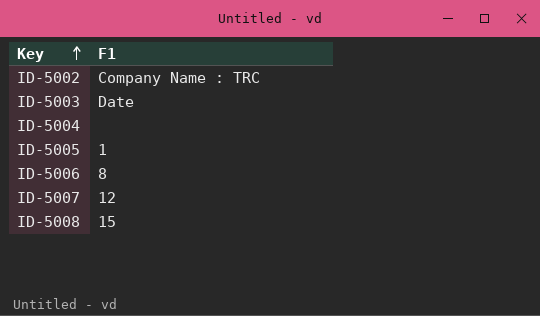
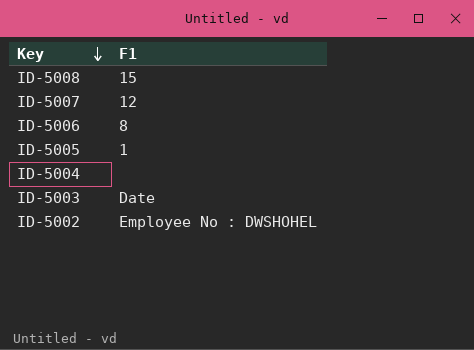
row order: Key ascending -> Key descending
ID-5002 | F1: Company Name : TRC -> Employee No : DWSHOHEL

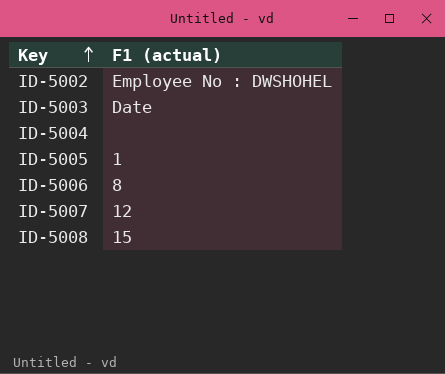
row order: Key descending -> Key ascending
column name: F1 -> F1 (actual)

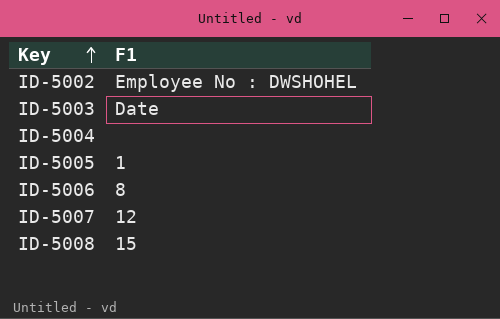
column name: F1 (actual) -> F1

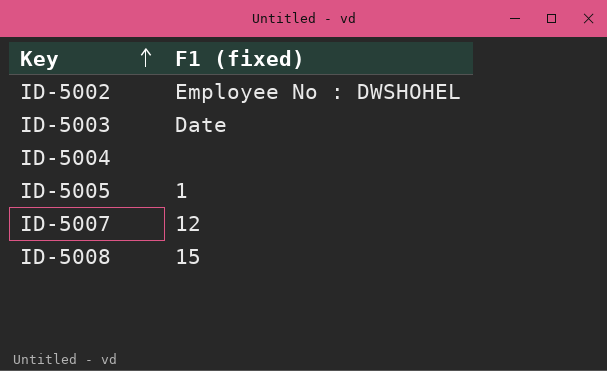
column name: F1 -> F1 (fixed)
row ID-5006: 8 -> none

